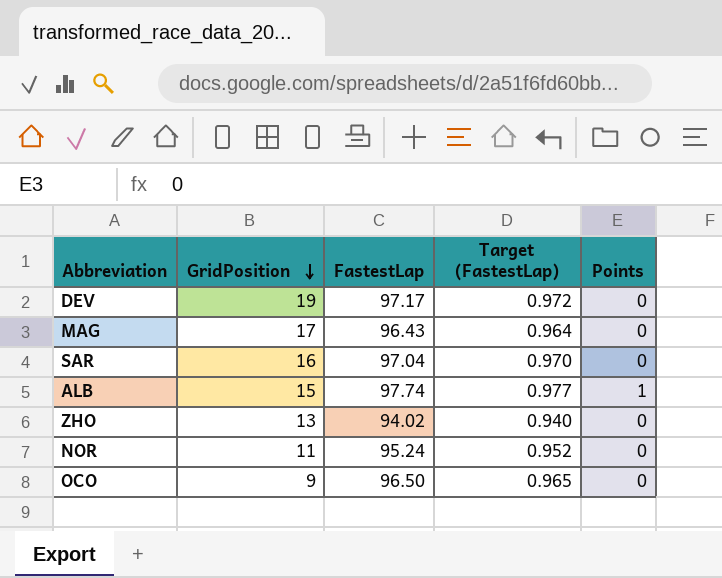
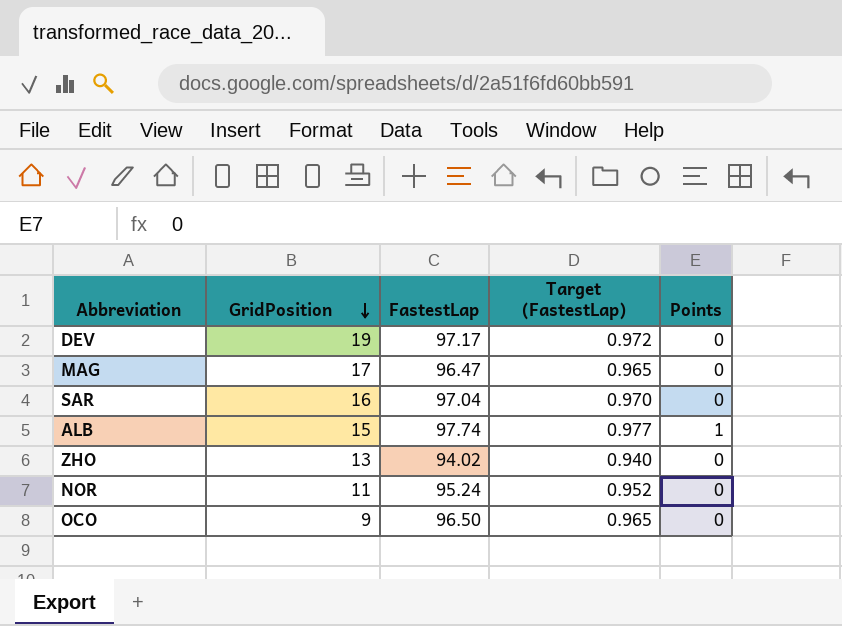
MAG | FastestLap: 96.43 -> 96.47
MAG | Target (FastestLap): 0.964 -> 0.965

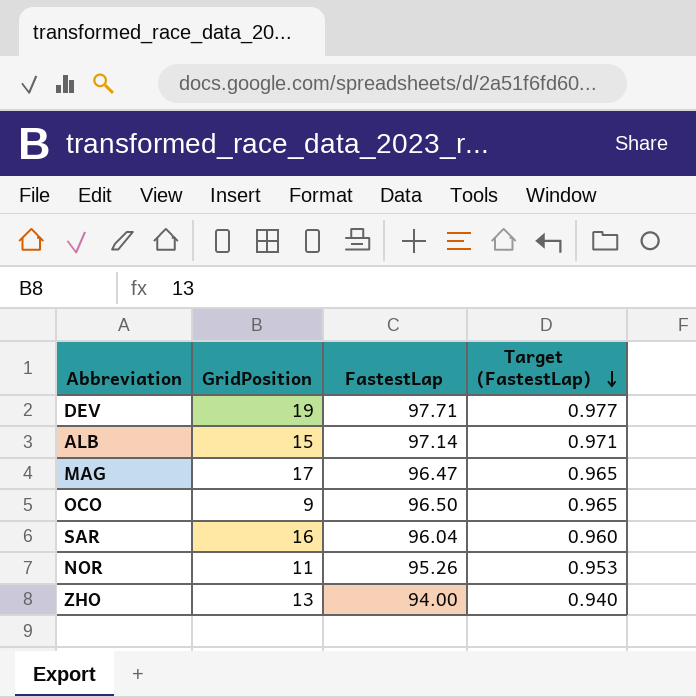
row order: GridPosition descending -> Target (FastestLap) descending
column Points | position: 5 -> none
DEV | FastestLap: 97.17 -> 97.71
DEV | Target (FastestLap): 0.972 -> 0.977
ALB | FastestLap: 97.74 -> 97.14
ALB | Target (FastestLap): 0.977 -> 0.971
SAR | FastestLap: 97.04 -> 96.04
SAR | Target (FastestLap): 0.970 -> 0.960
NOR | FastestLap: 95.24 -> 95.26
NOR | Target (FastestLap): 0.952 -> 0.953
ZHO | FastestLap: 94.02 -> 94.00

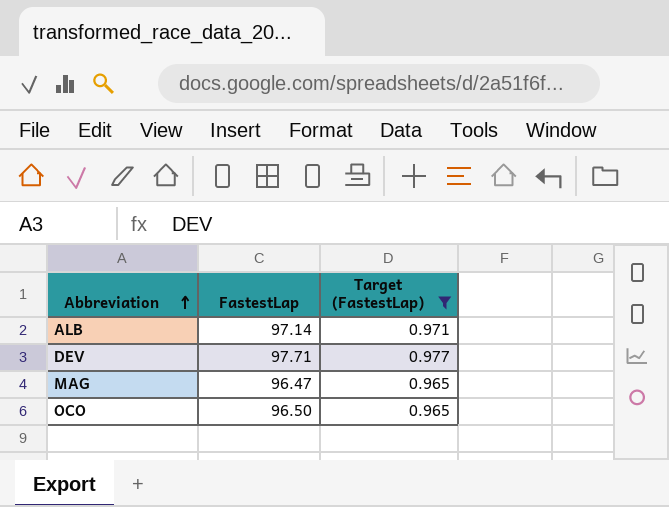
filter: none -> Target (FastestLap) >= 0.965
row order: Target (FastestLap) descending -> Abbreviation ascending
column GridPosition | position: 2 -> none

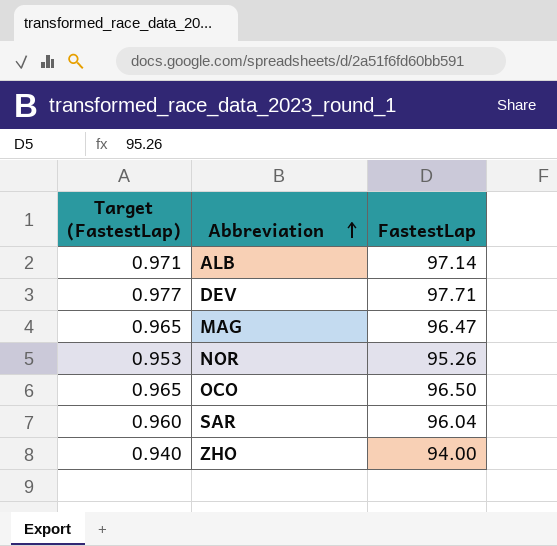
filter: Target (FastestLap) >= 0.965 -> none
column Target (FastestLap) | position: 3 -> 1

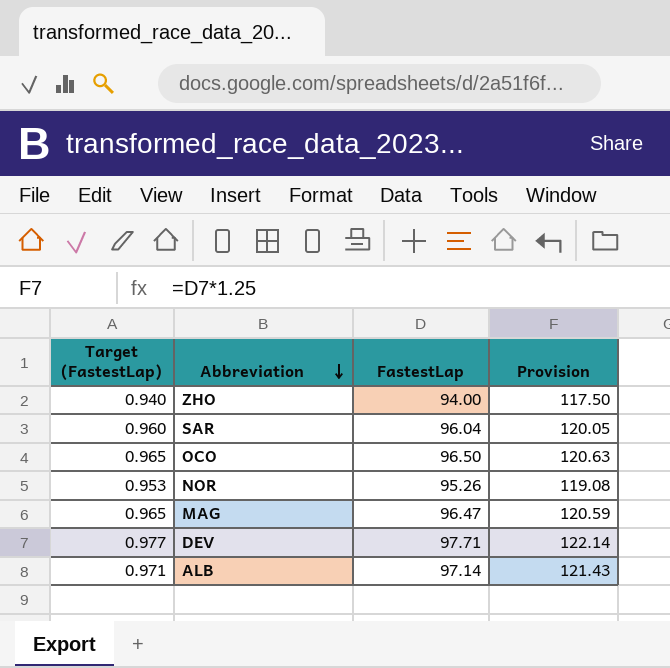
row order: Abbreviation ascending -> Abbreviation descending
column Provision | formula: none -> [FastestLap] * 1.25

